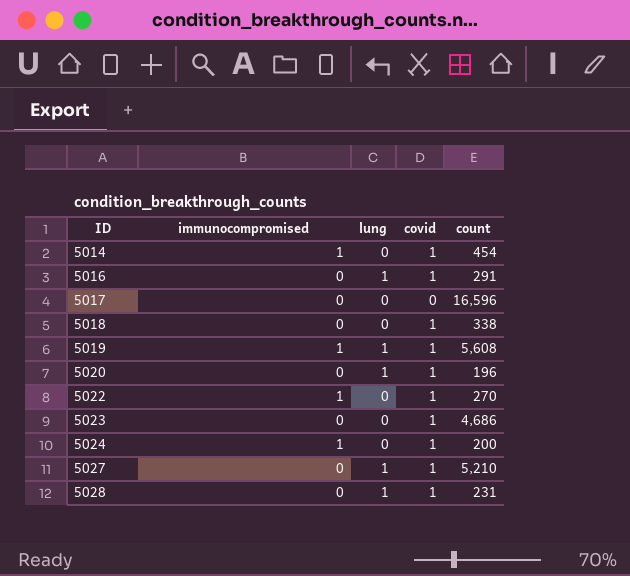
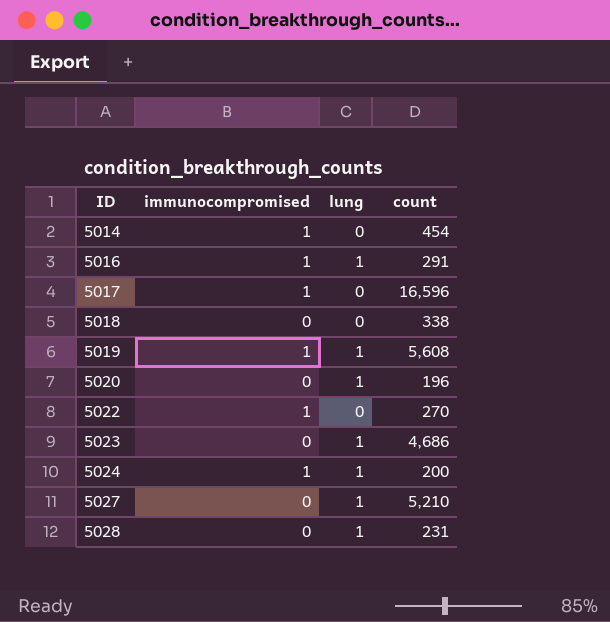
column covid | position: 4 -> none
5016 | immunocompromised: 0 -> 1
5017 | immunocompromised: 0 -> 1
5023 | lung: 0 -> 1
5024 | lung: 0 -> 1

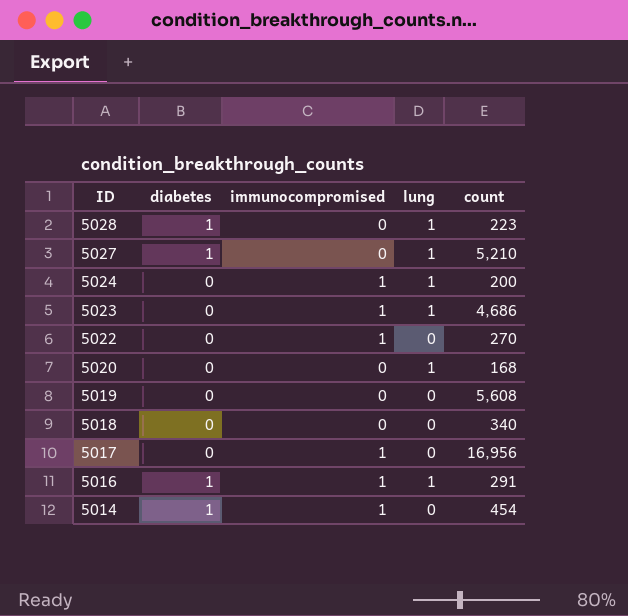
row order: ID ascending -> ID descending
column diabetes | position: none -> 2
5028 | count: 231 -> 223
5023 | immunocompromised: 0 -> 1
5020 | count: 196 -> 168
5019 | immunocompromised: 1 -> 0
5019 | lung: 1 -> 0
5018 | count: 338 -> 340
5017 | count: 16,596 -> 16,956

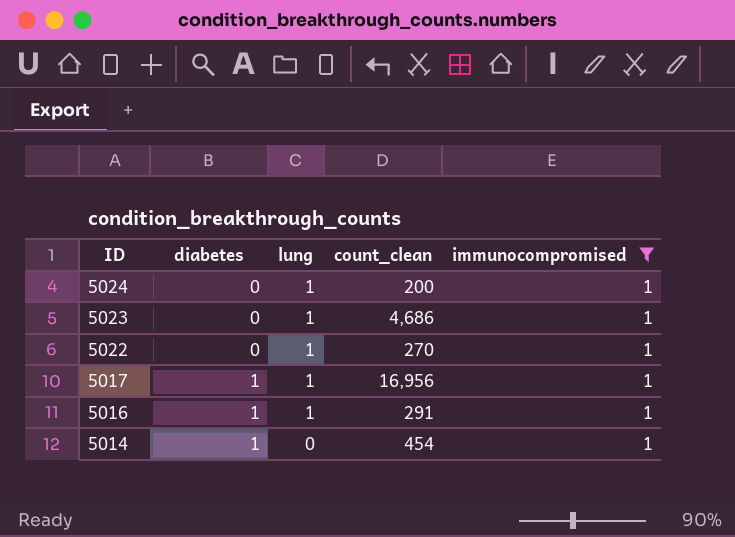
filter: none -> immunocompromised = 1
column name: count -> count_clean
column immunocompromised | position: 3 -> 5
5022 | lung: 0 -> 1
5017 | diabetes: 0 -> 1
5017 | lung: 0 -> 1

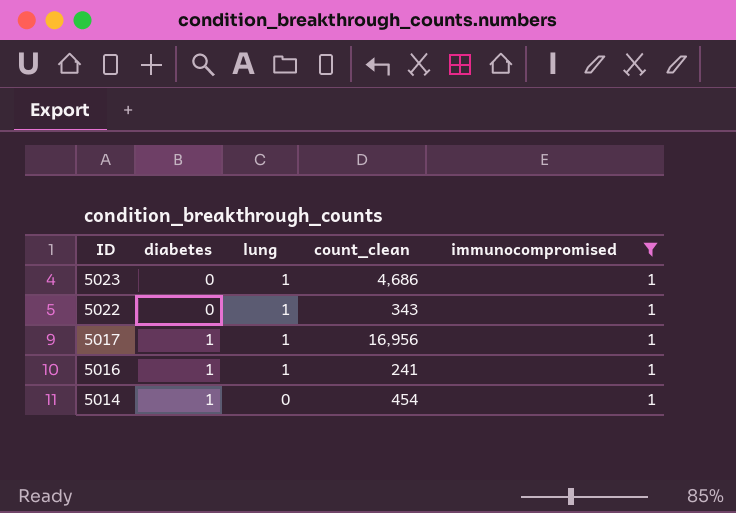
row 5024: 0 | 1 | 200 | 1 -> none
5022 | count_clean: 270 -> 343
5016 | count_clean: 291 -> 241

